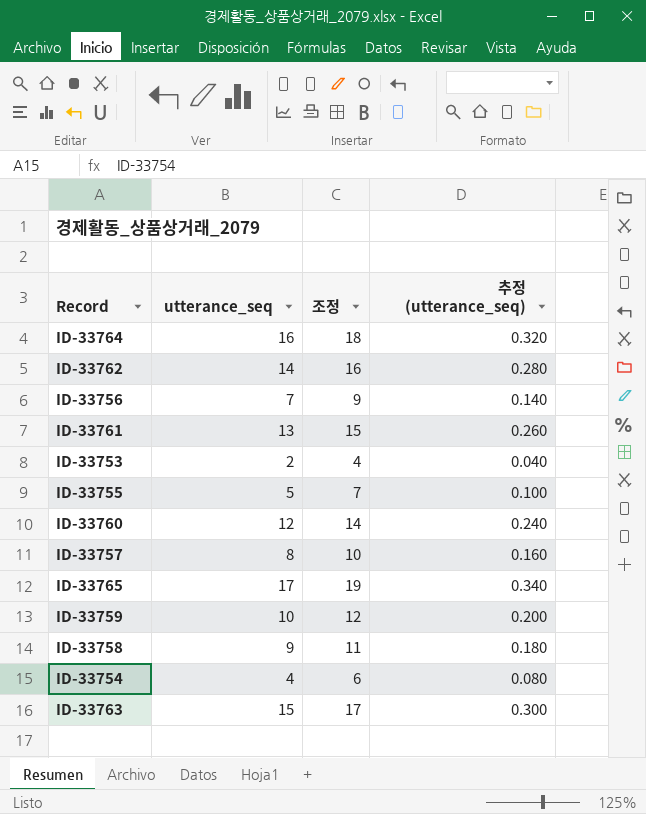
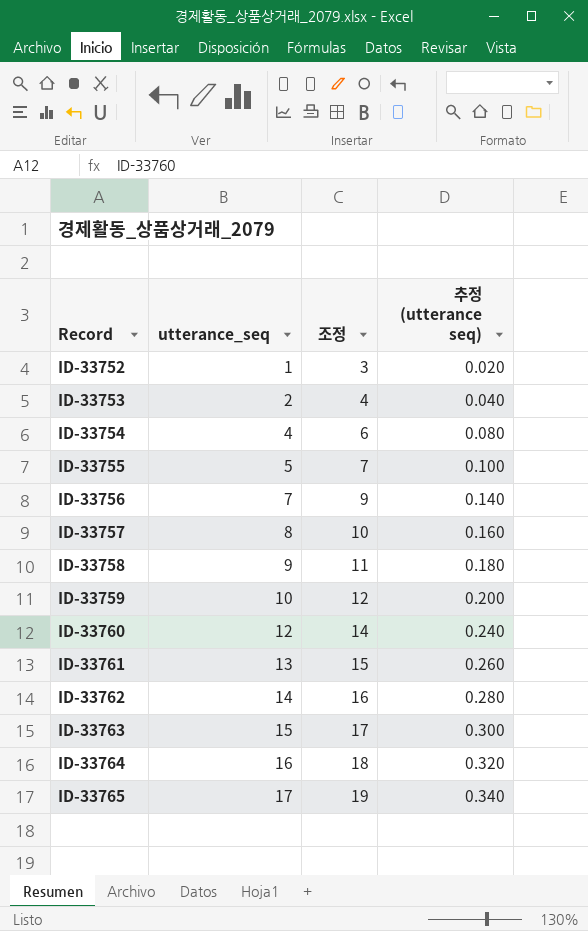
row order: none -> Record ascending
column name: 추정 (utterance_seq) -> 추정 (utterance seq)
row ID-33752: none -> 1 | 3 | 0.020

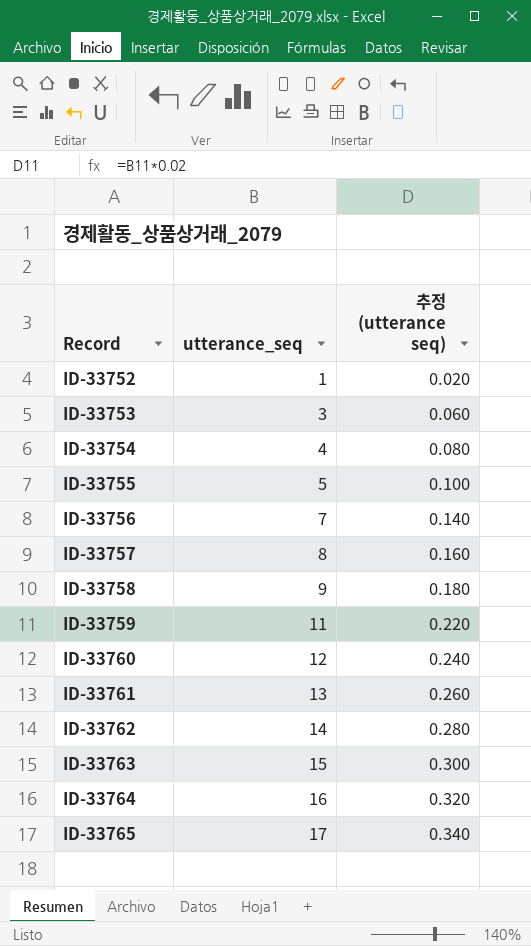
column 조정 | formula: [utterance_seq] + 2 -> none
ID-33753 | utterance_seq: 2 -> 3
ID-33753 | 추정 (utterance seq): 0.040 -> 0.060
ID-33759 | utterance_seq: 10 -> 11
ID-33759 | 추정 (utterance seq): 0.200 -> 0.220

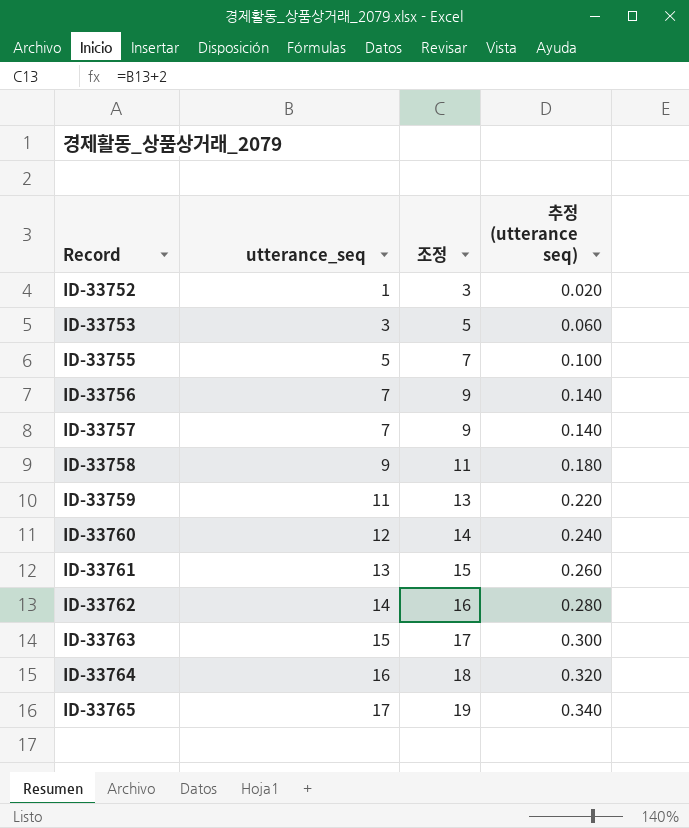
column 조정 | formula: none -> [utterance_seq] + 2
row ID-33754: 4 | 0.080 -> none
ID-33757 | utterance_seq: 8 -> 7
ID-33757 | 추정 (utterance seq): 0.160 -> 0.140

